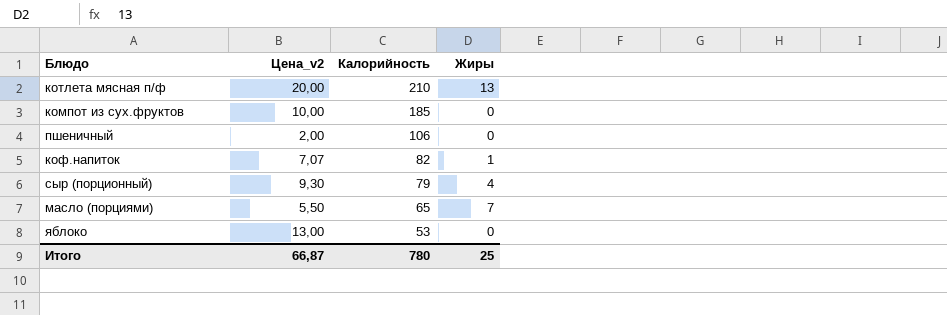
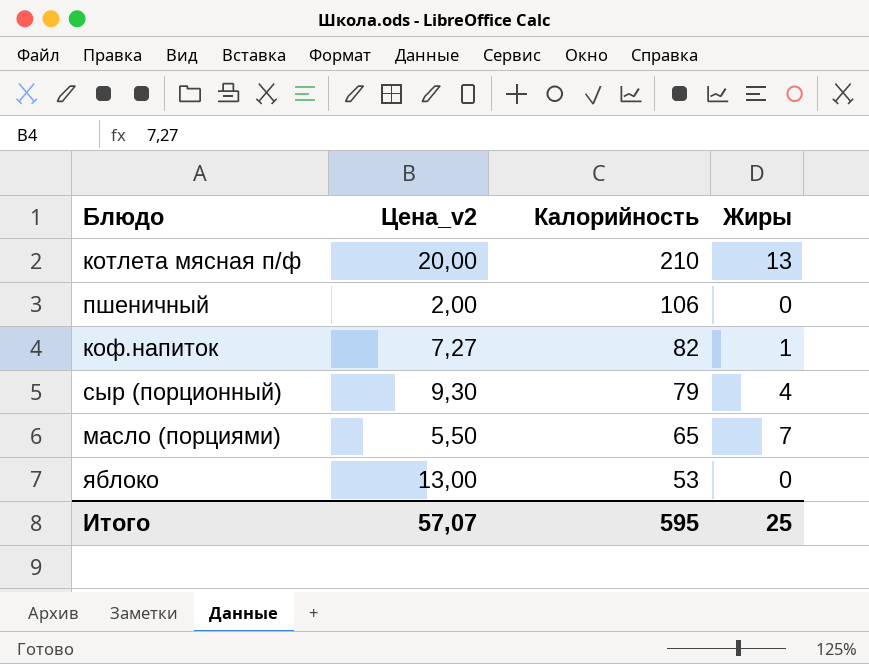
row компот из сух.фруктов: 10,00 | 185 | 0 -> none
коф.напиток | Цена_v2: 7,07 -> 7,27
Итого | Цена_v2: 66,87 -> 57,07
Итого | Калорийность: 780 -> 595

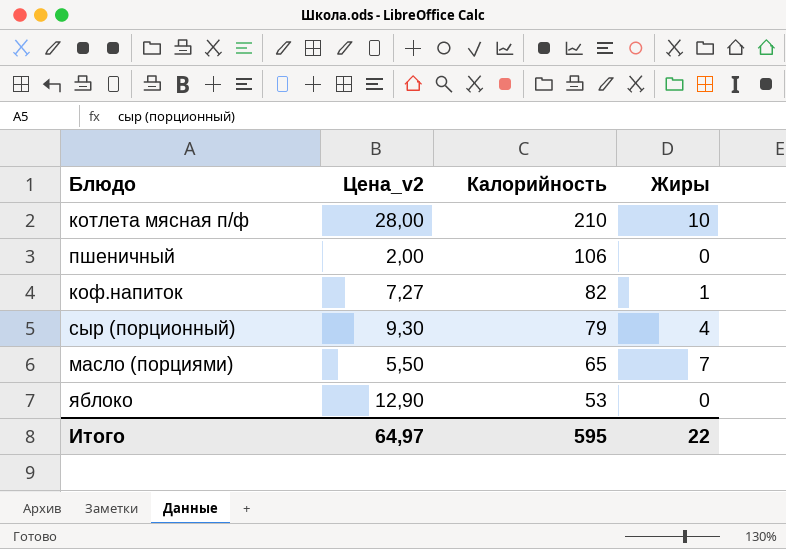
котлета мясная п/ф | Цена_v2: 20,00 -> 28,00
котлета мясная п/ф | Жиры: 13 -> 10
яблоко | Цена_v2: 13,00 -> 12,90
Итого | Цена_v2: 57,07 -> 64,97
Итого | Жиры: 25 -> 22

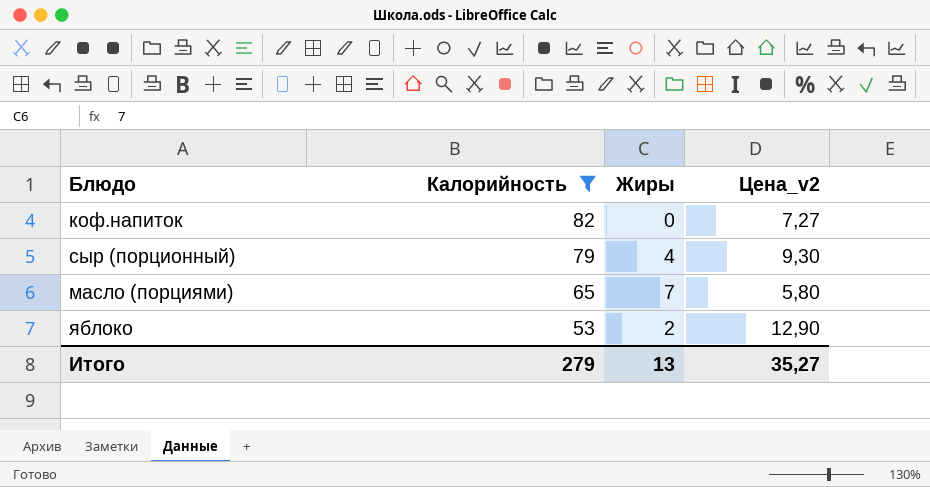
filter: none -> Калорийность <= 82
column Цена_v2 | position: 2 -> 4
коф.напиток | Жиры: 1 -> 0
масло (порциями) | Цена_v2: 5,50 -> 5,80
яблоко | Жиры: 0 -> 2
Итого | Калорийность: 595 -> 279
Итого | Жиры: 22 -> 13
Итого | Цена_v2: 64,97 -> 35,27

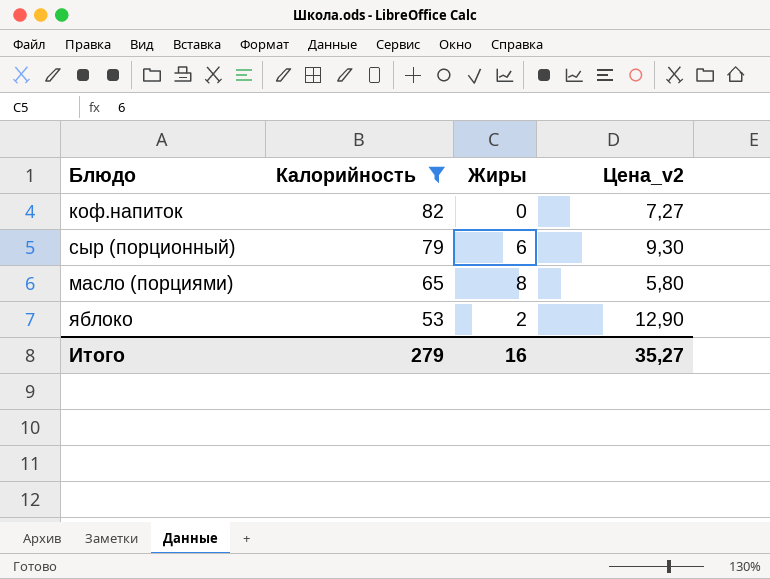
сыр (порционный) | Жиры: 4 -> 6
масло (порциями) | Жиры: 7 -> 8
Итого | Жиры: 13 -> 16

